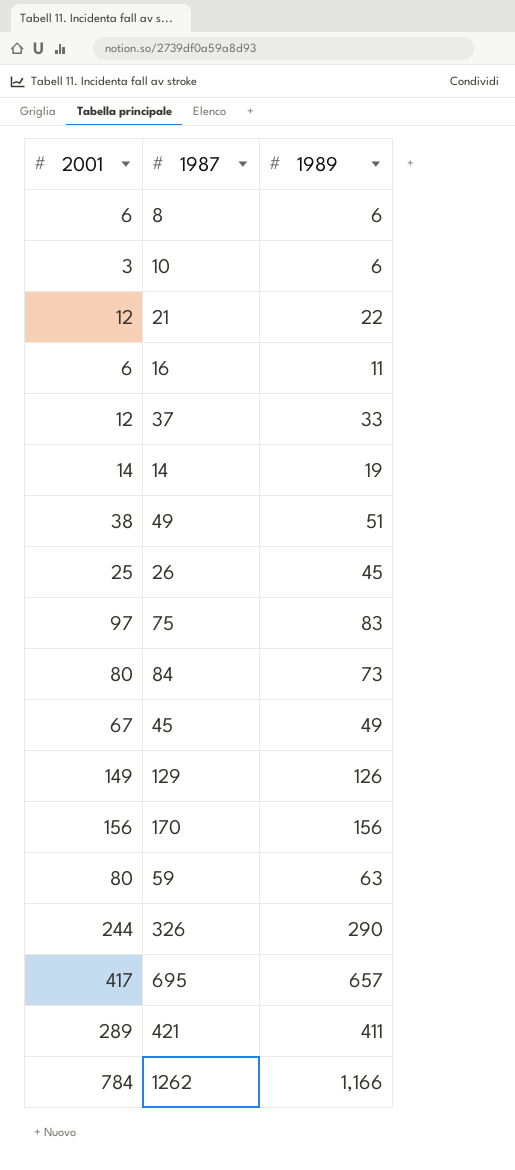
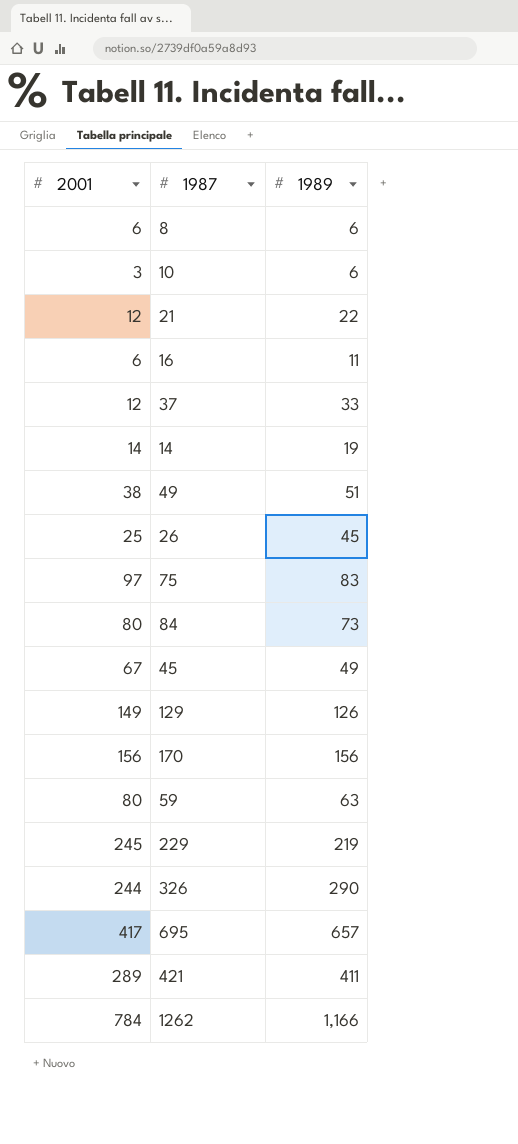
row 229: none -> 245 | 219

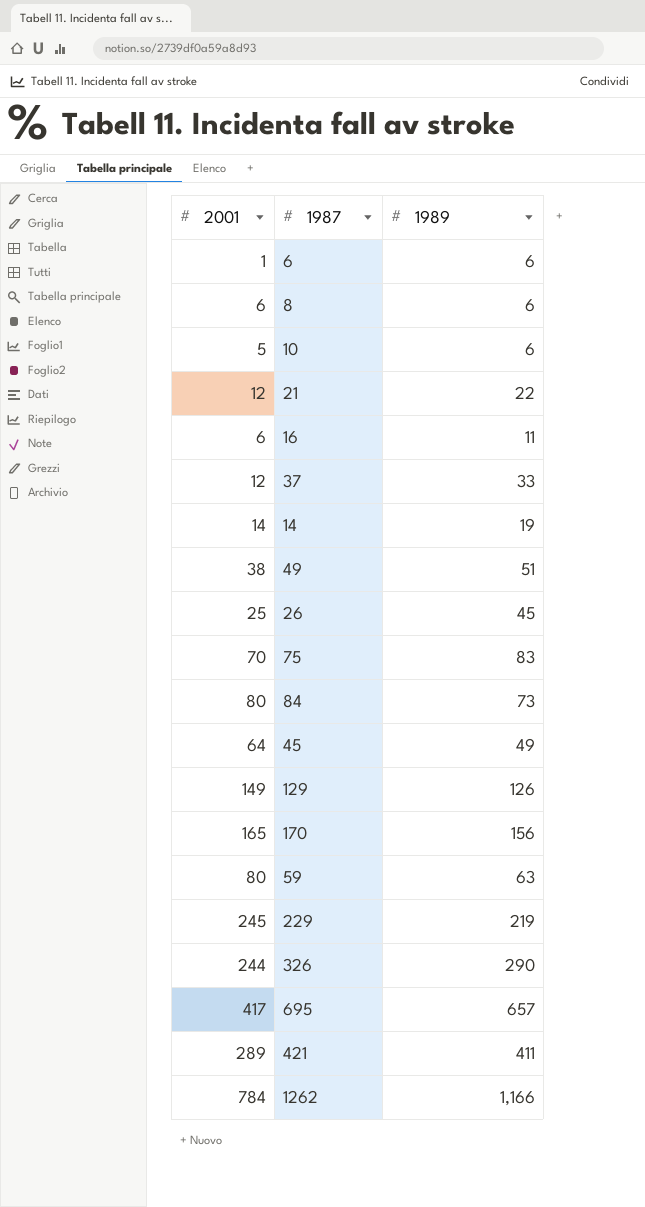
row 6: none -> 1 | 6
10 | 2001: 3 -> 5
75 | 2001: 97 -> 70
45 | 2001: 67 -> 64
170 | 2001: 156 -> 165

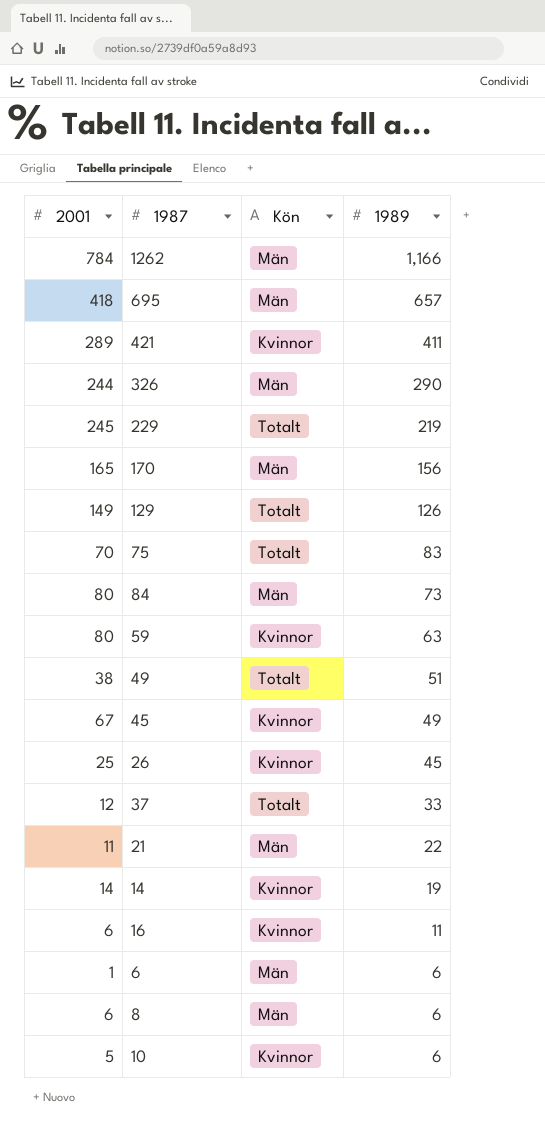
row order: none -> 1989 descending
column Kön | position: none -> 3
695 | 2001: 417 -> 418
45 | 2001: 64 -> 67
21 | 2001: 12 -> 11

